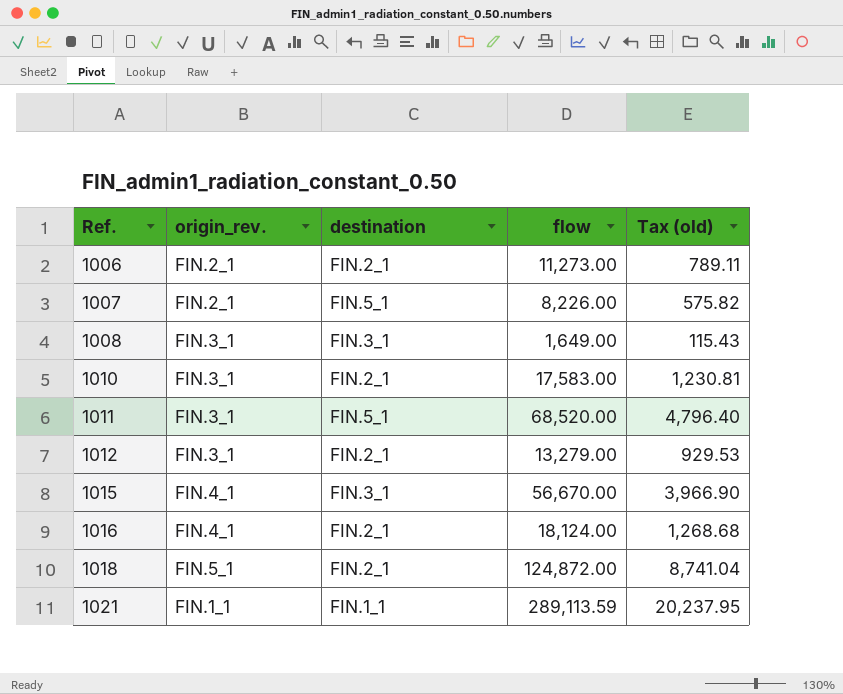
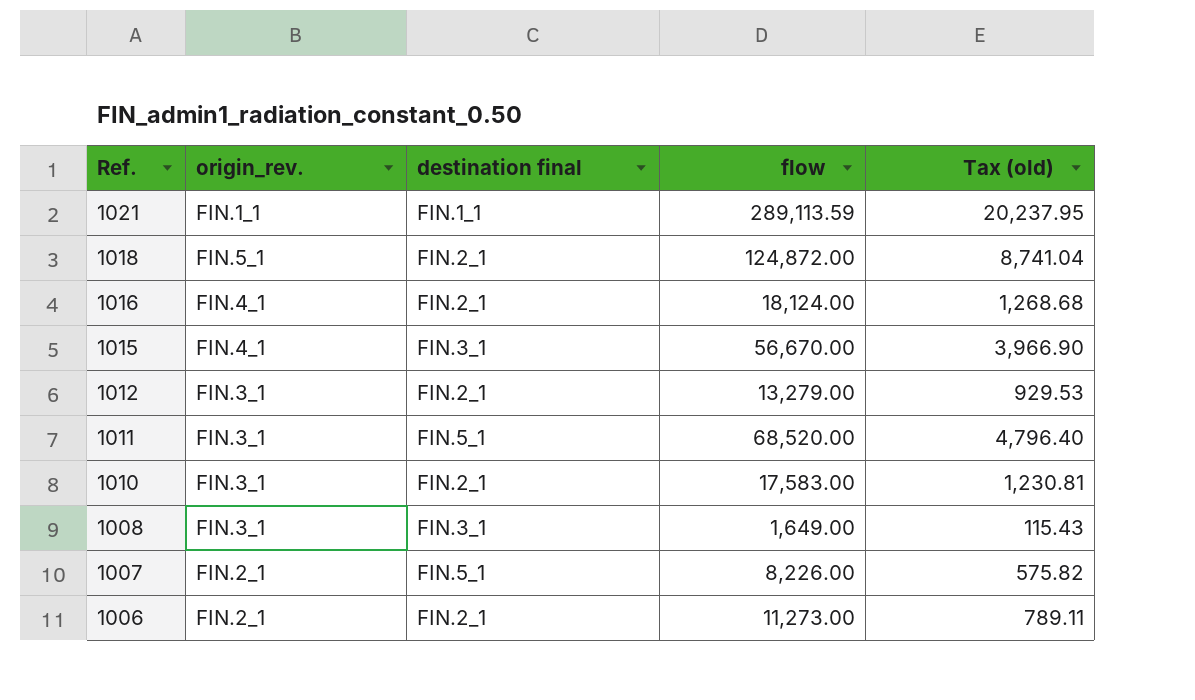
row order: Ref. ascending -> Ref. descending
column name: destination -> destination final

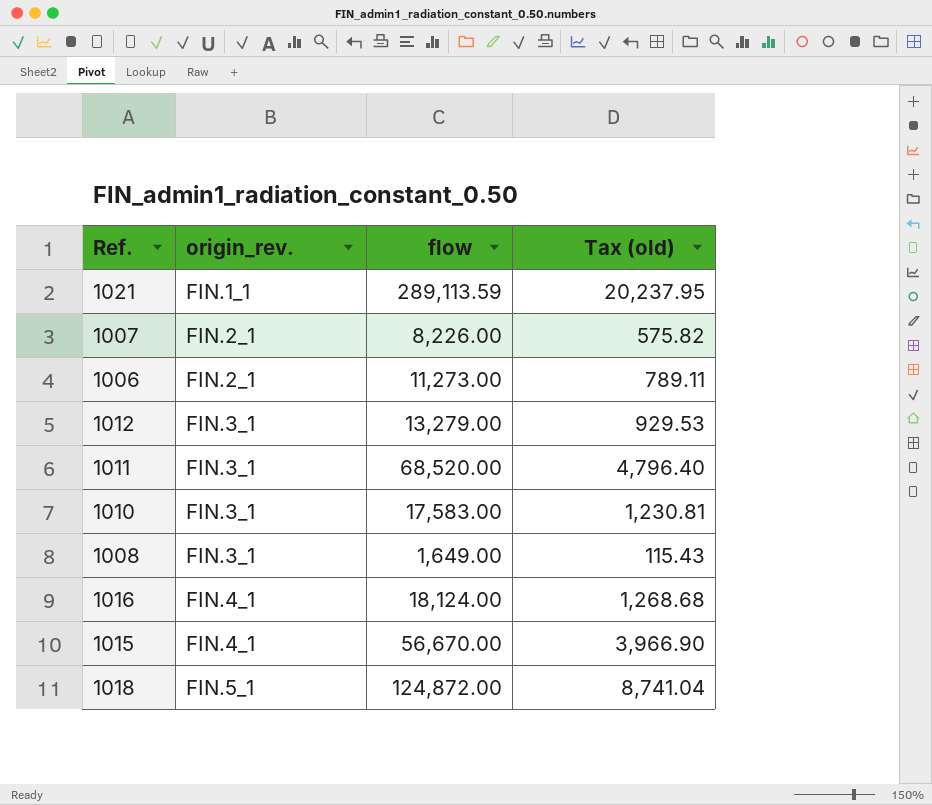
row order: Ref. descending -> origin_rev. ascending
column destination final | position: 3 -> none

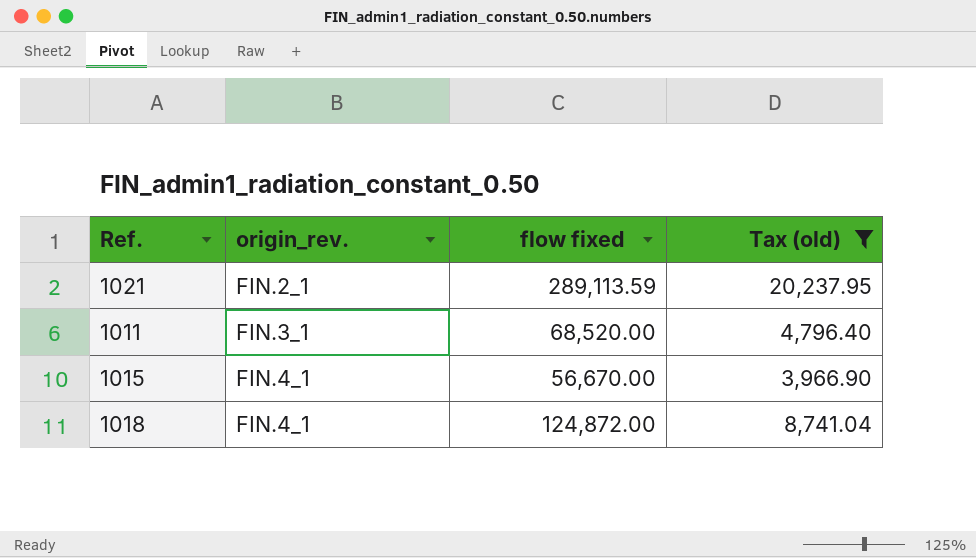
filter: none -> Tax (old) >= 3,966.90
column name: flow -> flow fixed
1021 | origin_rev.: FIN.1_1 -> FIN.2_1
1018 | origin_rev.: FIN.5_1 -> FIN.4_1

